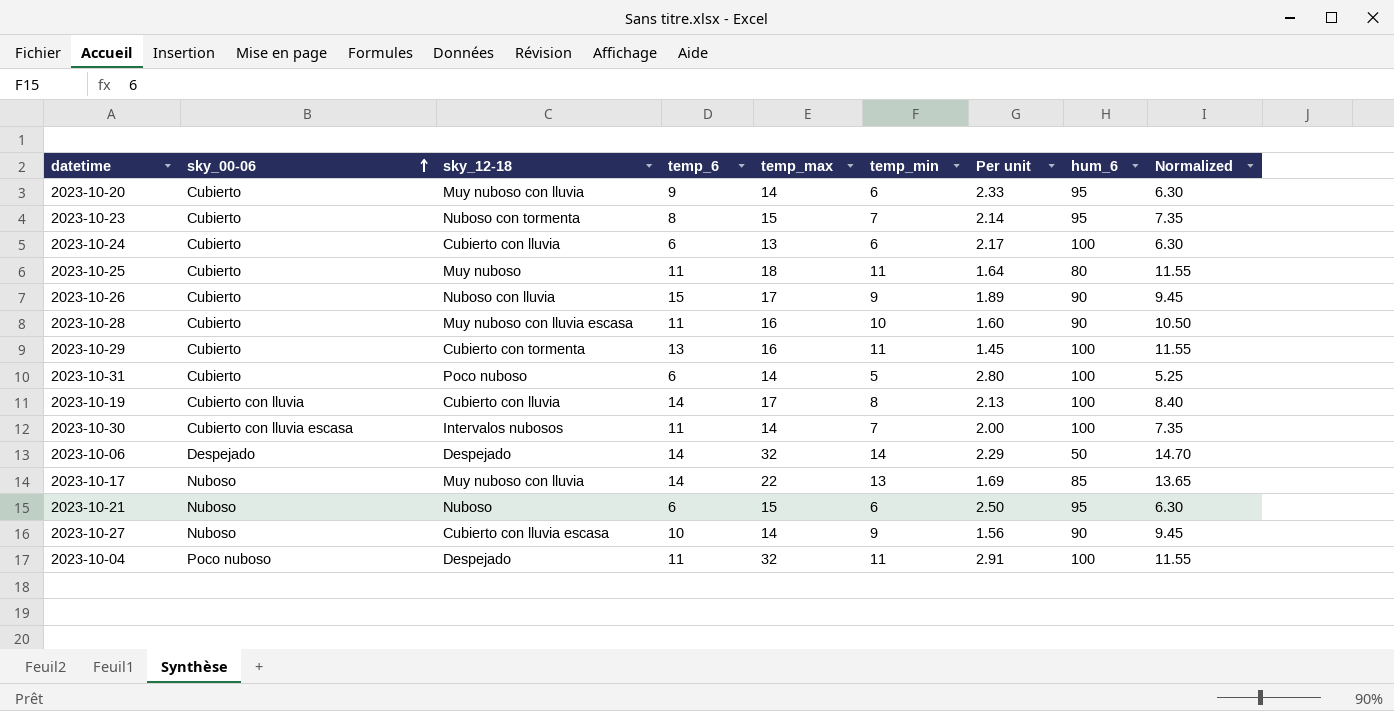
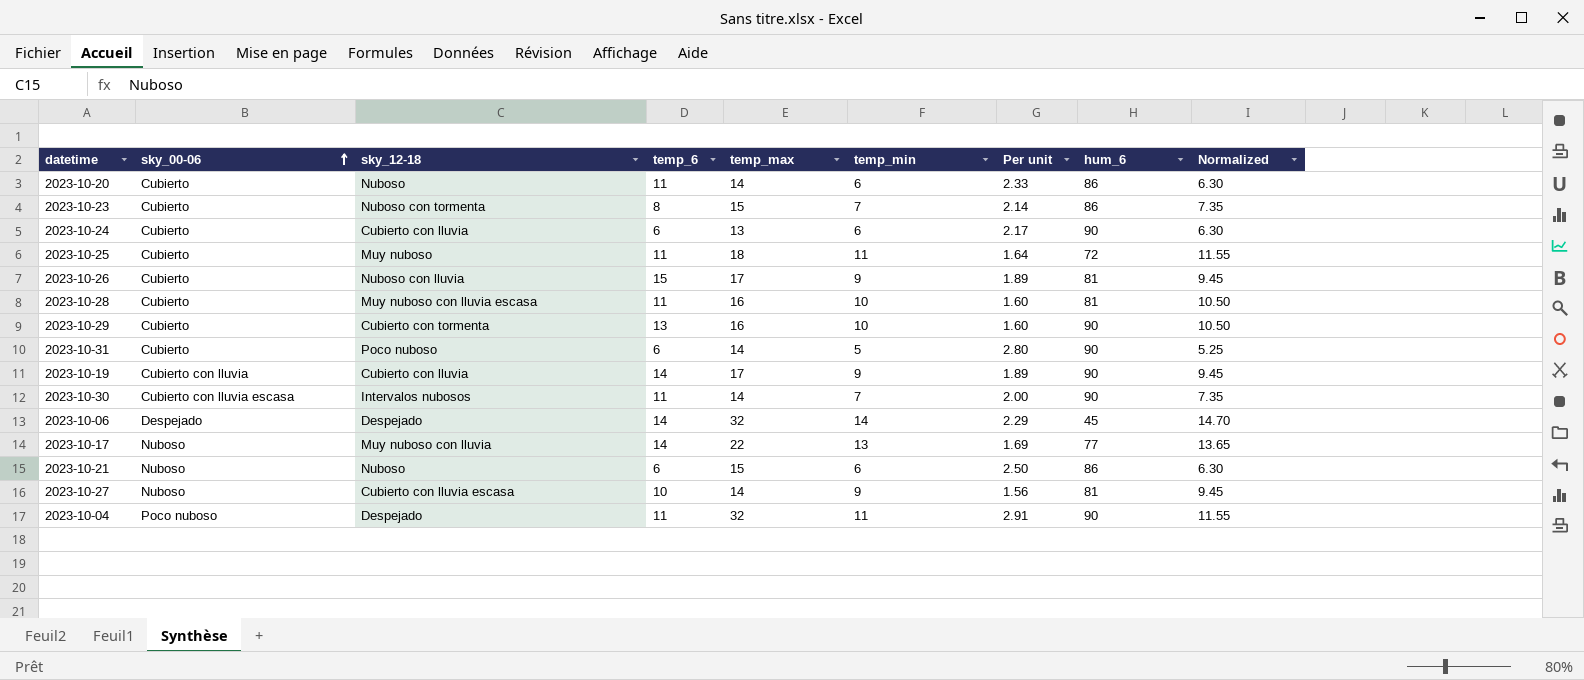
2023-10-20 | sky_12-18: Muy nuboso con lluvia -> Nuboso
2023-10-20 | temp_6: 9 -> 11
2023-10-20 | hum_6: 95 -> 86
2023-10-23 | hum_6: 95 -> 86
2023-10-24 | hum_6: 100 -> 90
2023-10-25 | hum_6: 80 -> 72
2023-10-26 | hum_6: 90 -> 81
2023-10-28 | hum_6: 90 -> 81
2023-10-29 | temp_min: 11 -> 10
2023-10-29 | Per unit: 1.45 -> 1.60
2023-10-29 | hum_6: 100 -> 90
2023-10-29 | Normalized: 11.55 -> 10.50
2023-10-31 | hum_6: 100 -> 90
2023-10-19 | temp_min: 8 -> 9
2023-10-19 | Per unit: 2.13 -> 1.89
2023-10-19 | hum_6: 100 -> 90
2023-10-19 | Normalized: 8.40 -> 9.45
2023-10-30 | hum_6: 100 -> 90
2023-10-06 | hum_6: 50 -> 45
2023-10-17 | hum_6: 85 -> 77
2023-10-21 | hum_6: 95 -> 86
2023-10-27 | hum_6: 90 -> 81
2023-10-04 | hum_6: 100 -> 90

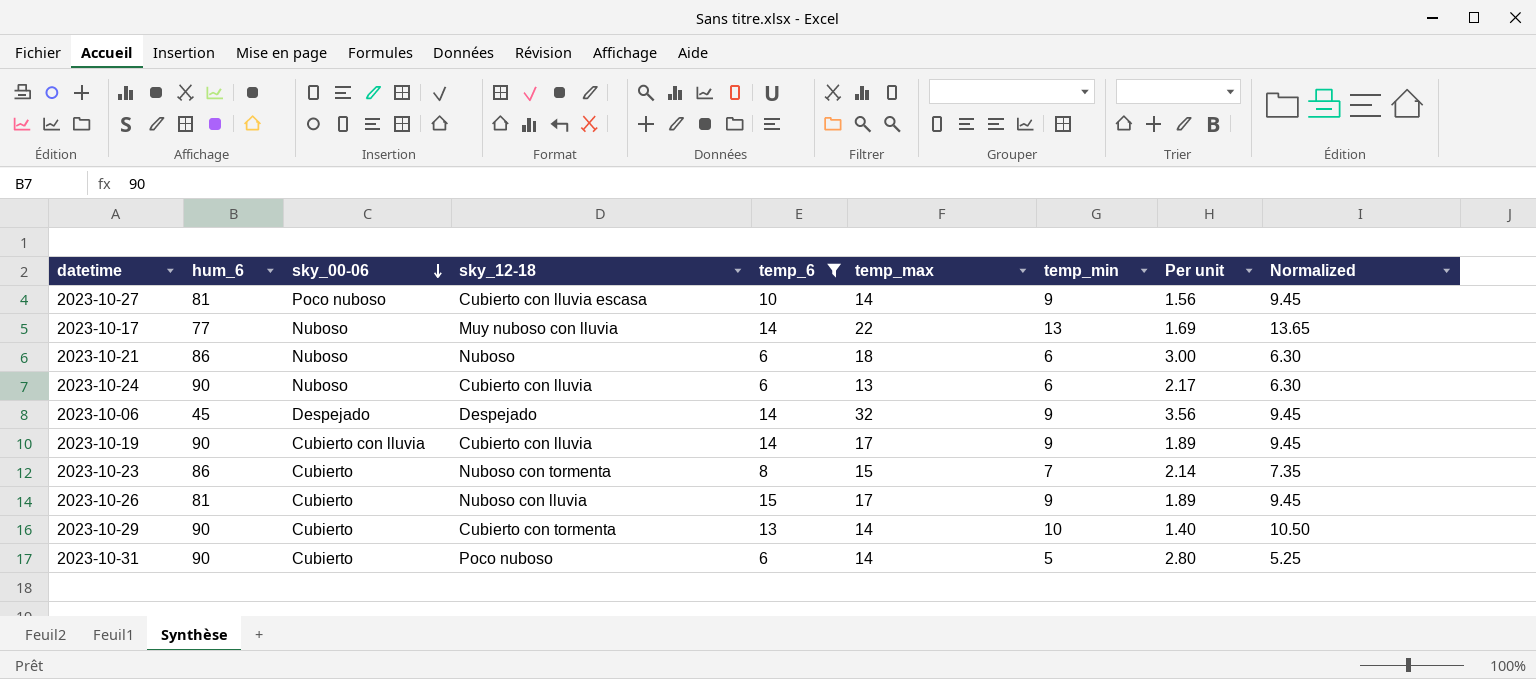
filter: none -> temp_6 != 11
row order: sky_00-06 ascending -> sky_00-06 descending
column hum_6 | position: 8 -> 2
2023-10-27 | sky_00-06: Nuboso -> Poco nuboso
2023-10-21 | temp_max: 15 -> 18
2023-10-21 | Per unit: 2.50 -> 3.00
2023-10-24 | sky_00-06: Cubierto -> Nuboso
2023-10-06 | temp_min: 14 -> 9
2023-10-06 | Per unit: 2.29 -> 3.56
2023-10-06 | Normalized: 14.70 -> 9.45
2023-10-29 | temp_max: 16 -> 14
2023-10-29 | Per unit: 1.60 -> 1.40

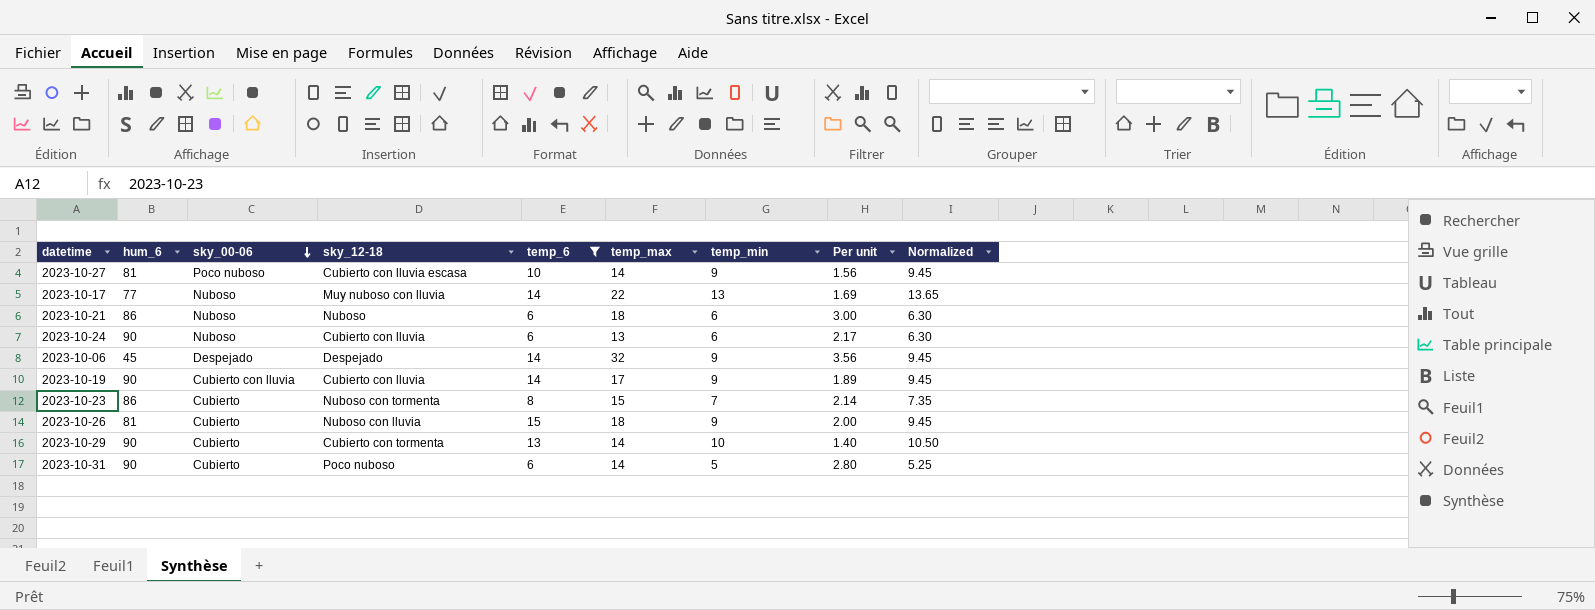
2023-10-26 | temp_max: 17 -> 18
2023-10-26 | Per unit: 1.89 -> 2.00

